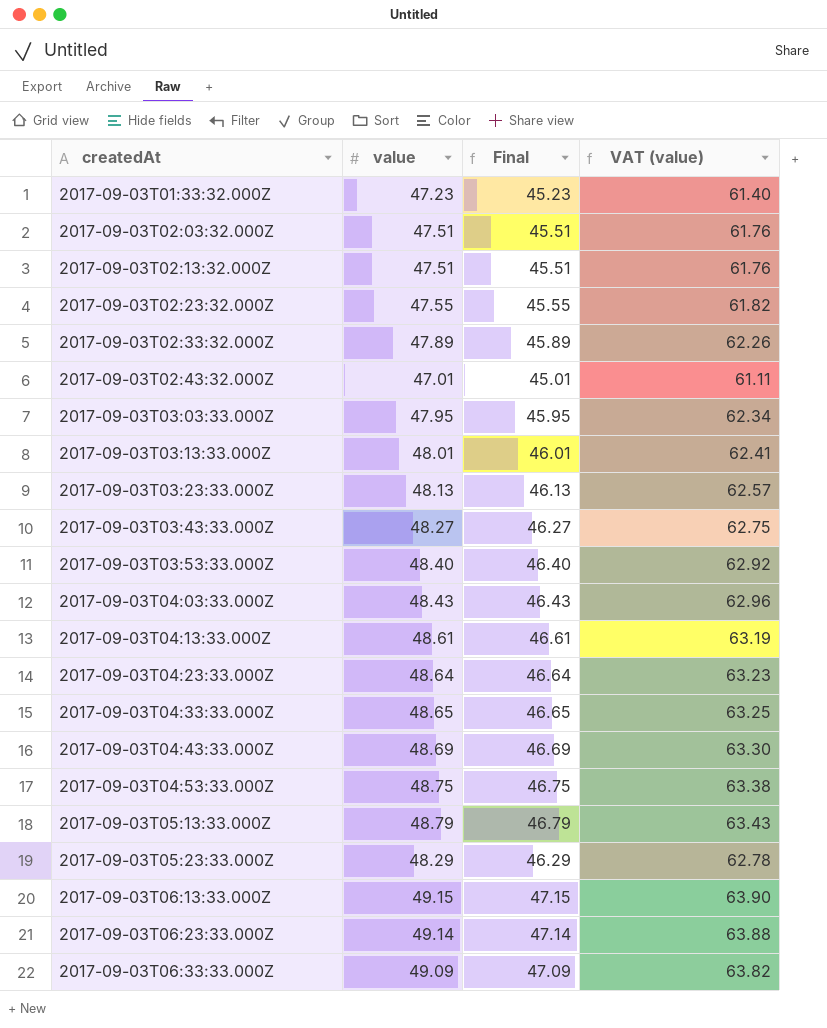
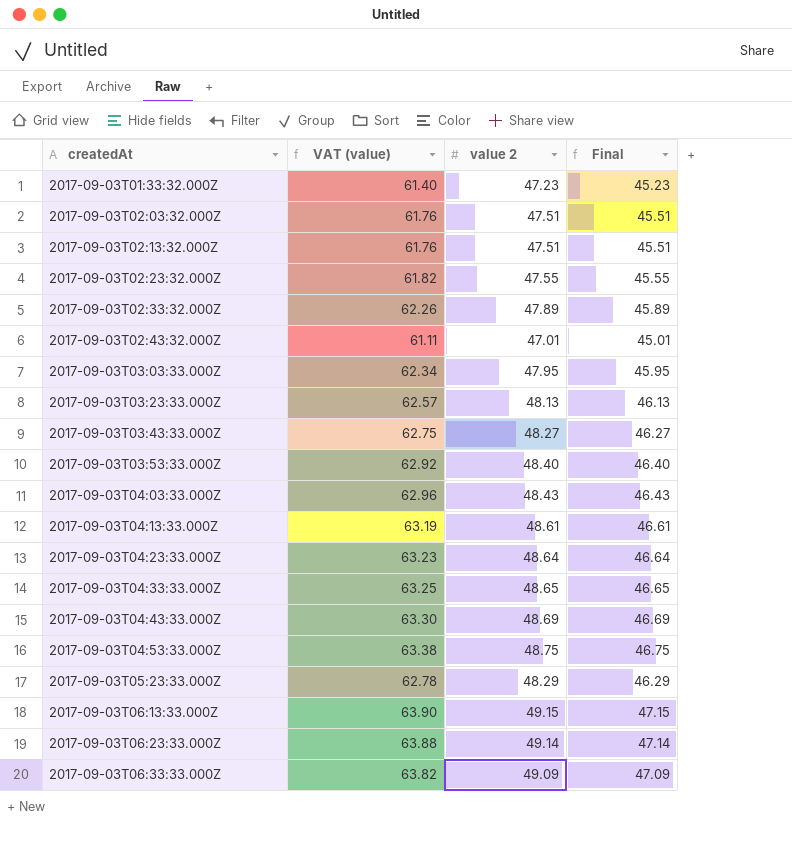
column VAT (value) | position: 4 -> 2
column name: value -> value 2
row 2017-09-03T03:13:33.000Z: 48.01 | 46.01 | 62.41 -> none
row 2017-09-03T05:13:33.000Z: 48.79 | 46.79 | 63.43 -> none

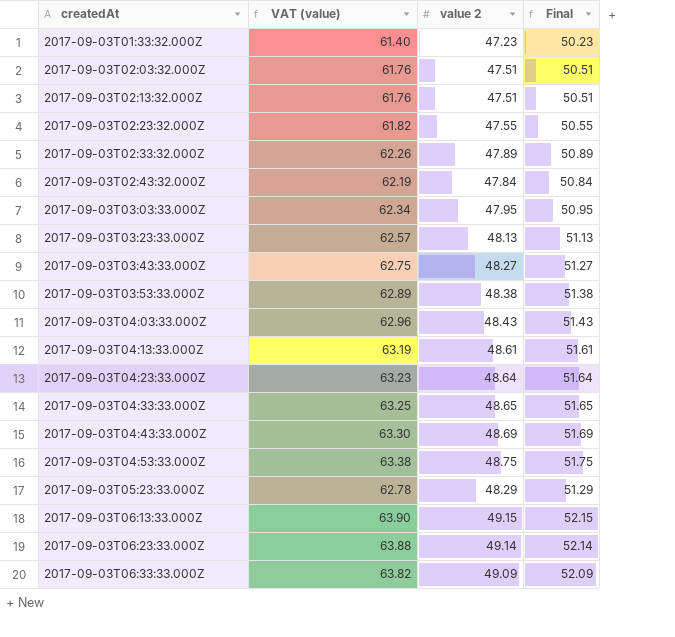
column Final | formula: [value 2] - 2 -> [value 2] + 3
2017-09-03T02:43:32.000Z | VAT (value): 61.11 -> 62.19
2017-09-03T02:43:32.000Z | value 2: 47.01 -> 47.84
2017-09-03T03:53:33.000Z | VAT (value): 62.92 -> 62.89
2017-09-03T03:53:33.000Z | value 2: 48.40 -> 48.38

